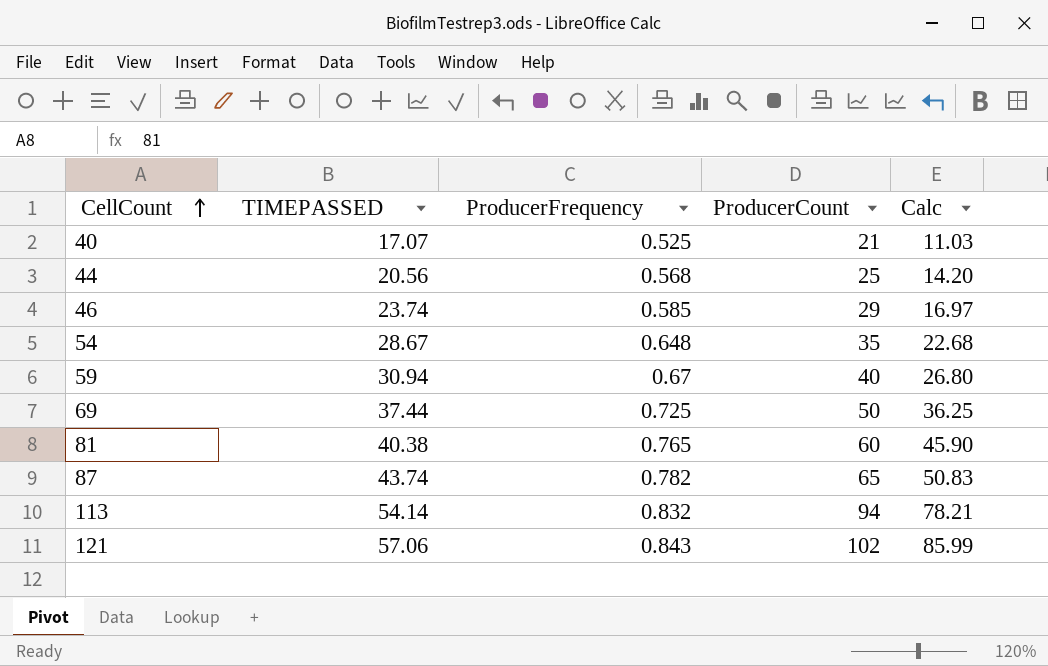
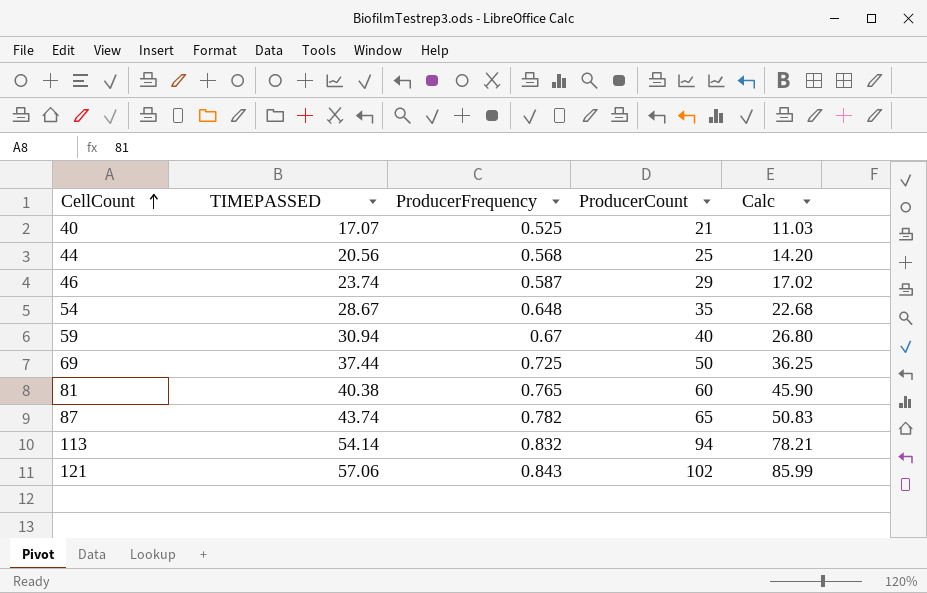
46 | ProducerFrequency: 0.585 -> 0.587
46 | Calc: 16.97 -> 17.02

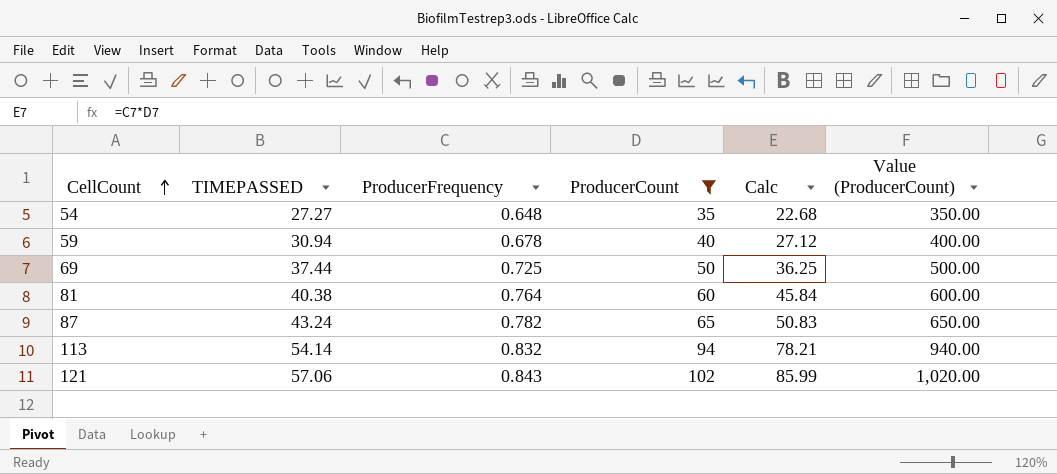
filter: none -> ProducerCount >= 35
column Value (ProducerCount) | formula: none -> [ProducerCount] * 10
54 | TIMEPASSED: 28.67 -> 27.27
59 | ProducerFrequency: 0.67 -> 0.678
59 | Calc: 26.80 -> 27.12
81 | ProducerFrequency: 0.765 -> 0.764
81 | Calc: 45.90 -> 45.84
87 | TIMEPASSED: 43.74 -> 43.24

